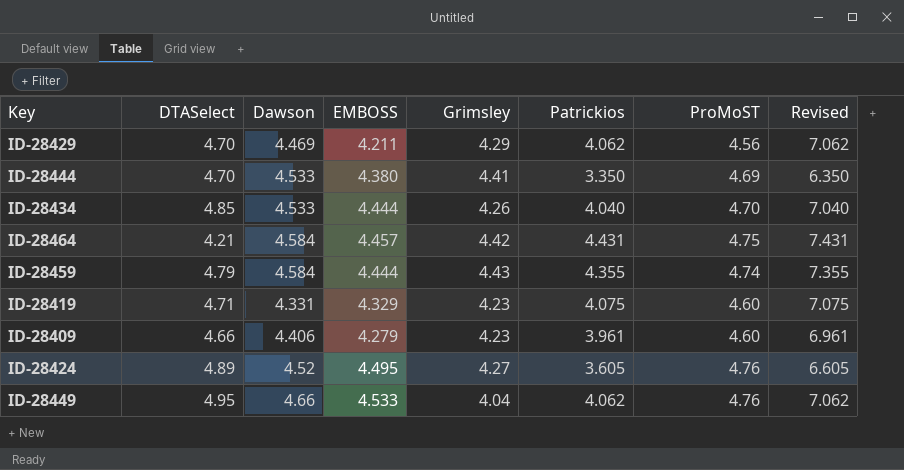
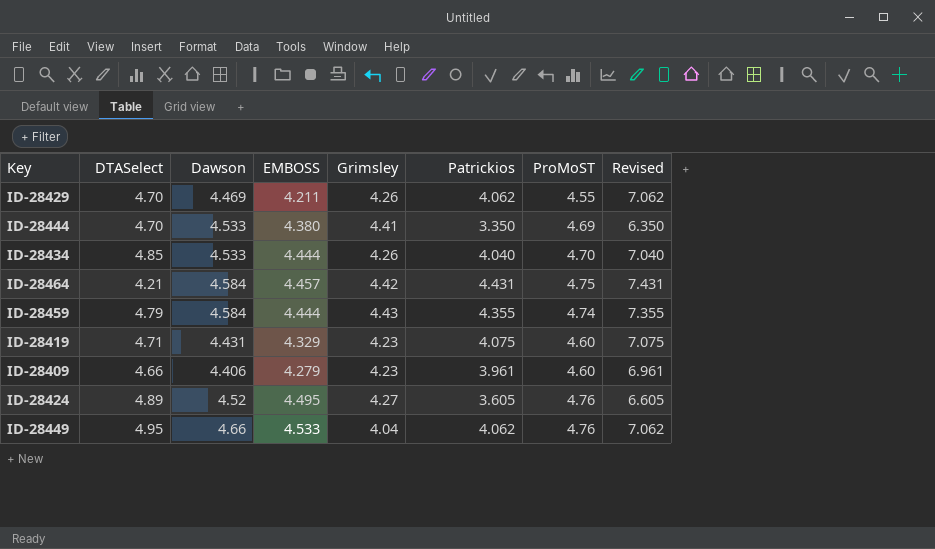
ID-28429 | Grimsley: 4.29 -> 4.26
ID-28429 | ProMoST: 4.56 -> 4.55
ID-28419 | Dawson: 4.331 -> 4.431

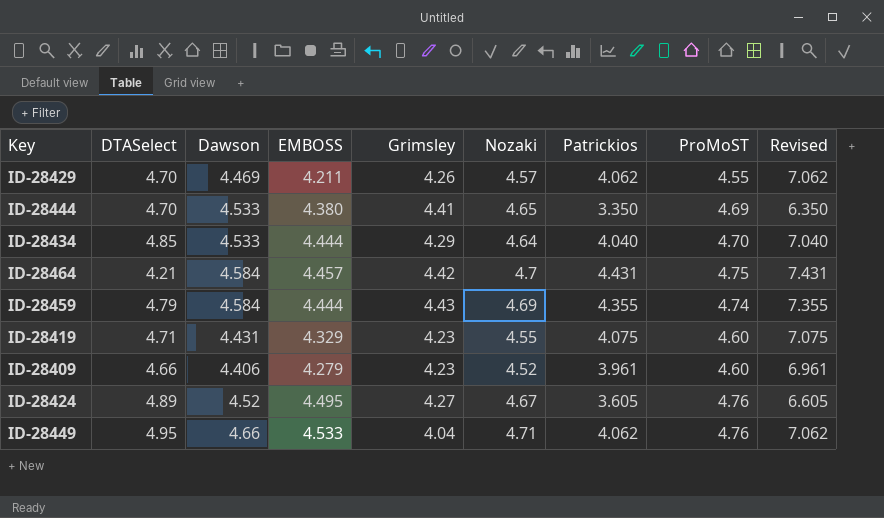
column Nozaki | position: none -> 6
ID-28434 | Grimsley: 4.26 -> 4.29

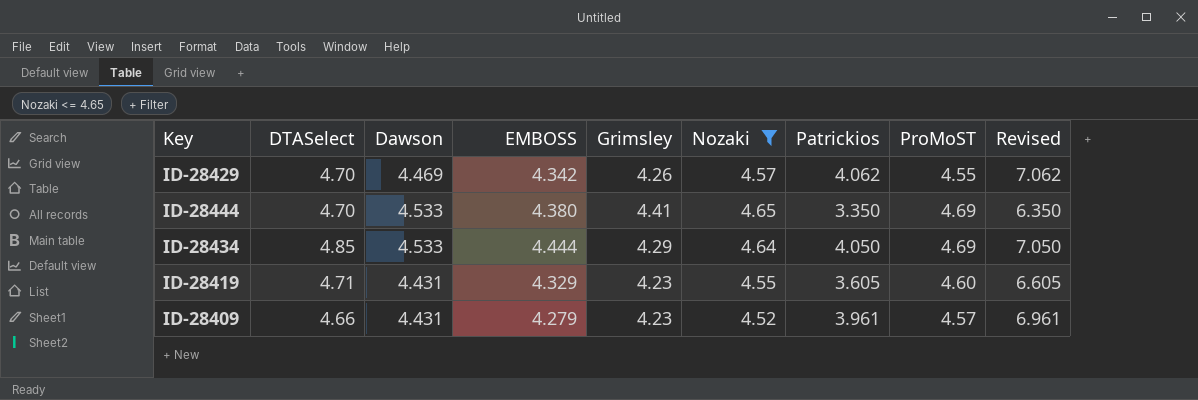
filter: none -> Nozaki <= 4.65
ID-28429 | EMBOSS: 4.211 -> 4.342
ID-28434 | Patrickios: 4.040 -> 4.050
ID-28434 | ProMoST: 4.70 -> 4.69
ID-28434 | Revised: 7.040 -> 7.050
ID-28419 | Patrickios: 4.075 -> 3.605
ID-28419 | Revised: 7.075 -> 6.605
ID-28409 | Dawson: 4.406 -> 4.431
ID-28409 | ProMoST: 4.60 -> 4.57

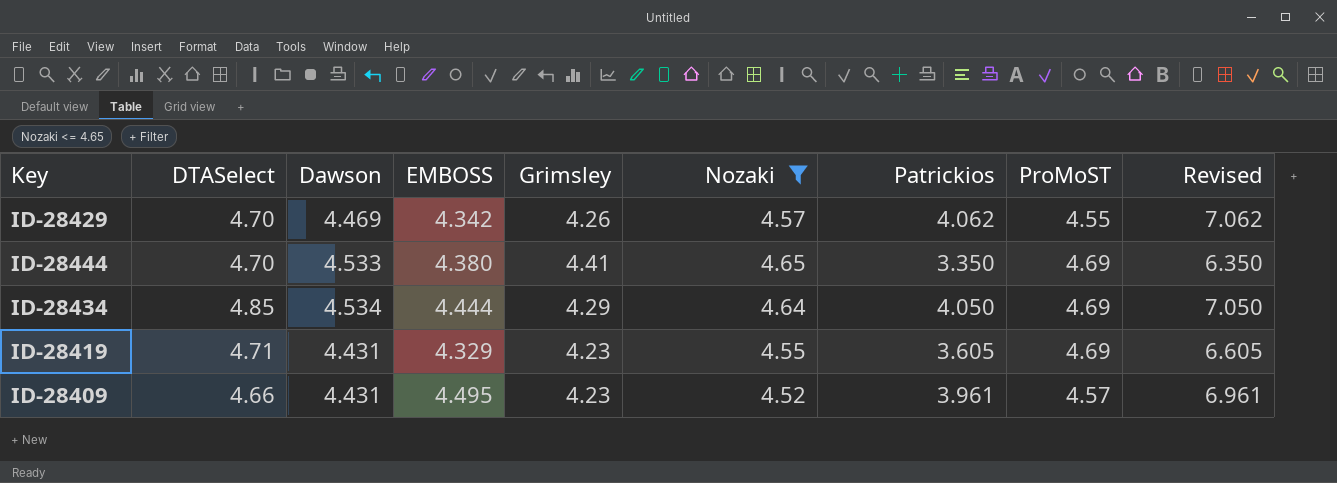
ID-28434 | Dawson: 4.533 -> 4.534
ID-28419 | ProMoST: 4.60 -> 4.69
ID-28409 | EMBOSS: 4.279 -> 4.495

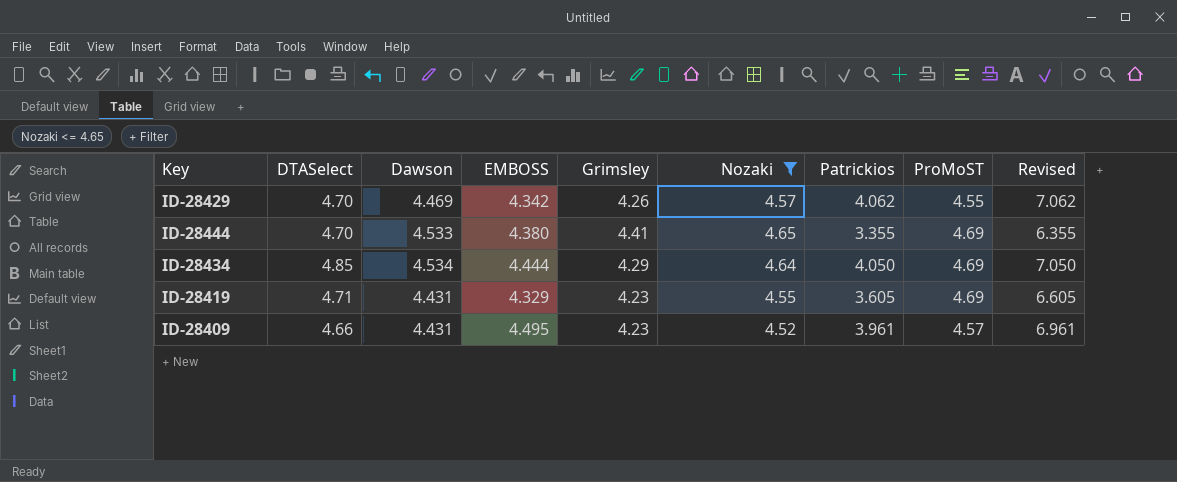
ID-28444 | Patrickios: 3.350 -> 3.355
ID-28444 | Revised: 6.350 -> 6.355

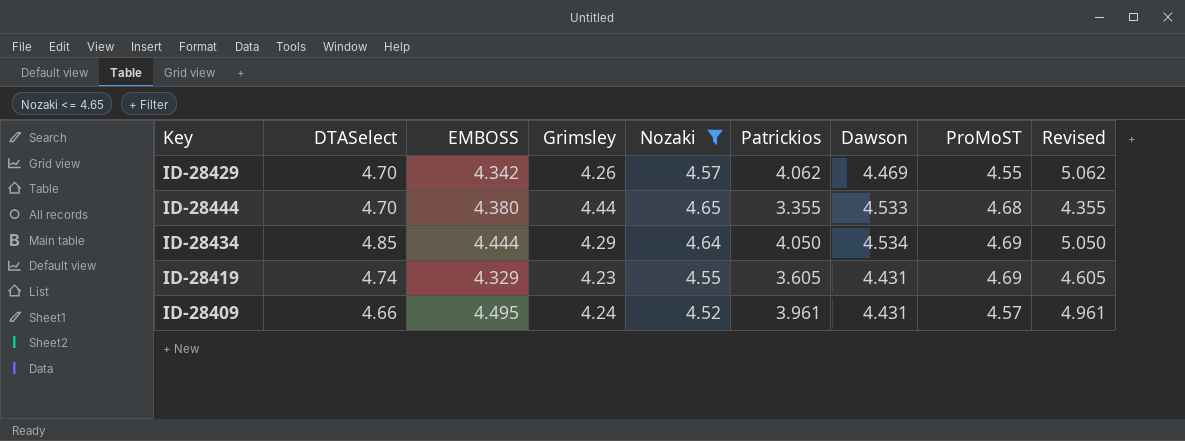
column Dawson | position: 3 -> 7
column Revised | formula: [Patrickios] + 3 -> [Patrickios] + 1
ID-28444 | Grimsley: 4.41 -> 4.44
ID-28444 | ProMoST: 4.69 -> 4.68
ID-28419 | DTASelect: 4.71 -> 4.74
ID-28409 | Grimsley: 4.23 -> 4.24

